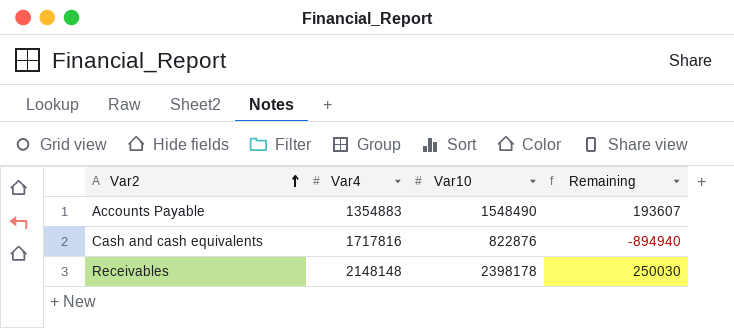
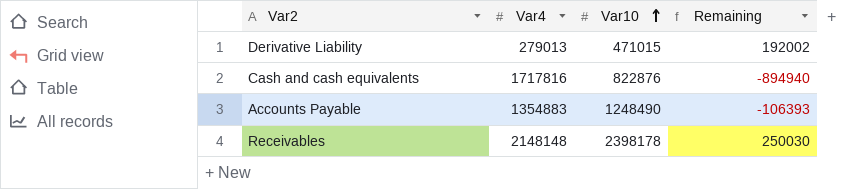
row order: Var2 ascending -> Var10 ascending
row Derivative Liability: none -> 279013 | 471015 | 192002
Accounts Payable | Var10: 1548490 -> 1248490
Accounts Payable | Remaining: 193607 -> -106393

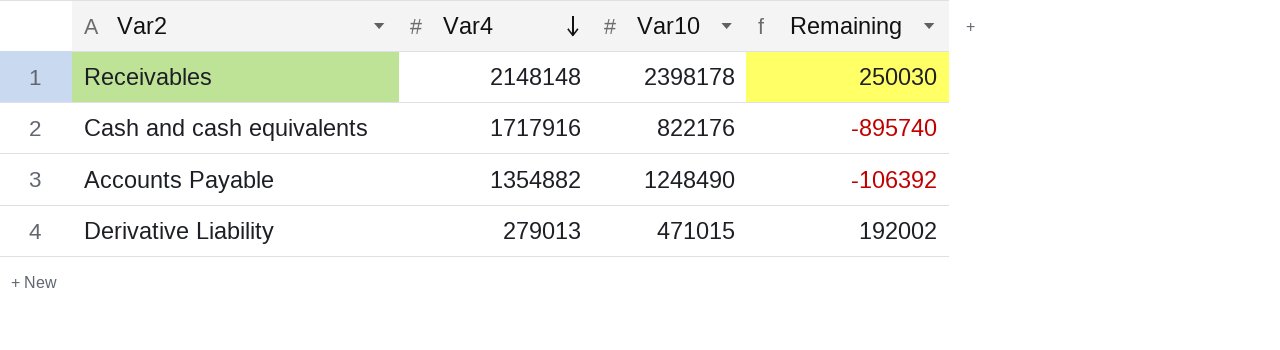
row order: Var10 ascending -> Var4 descending
Cash and cash equivalents | Var4: 1717816 -> 1717916
Cash and cash equivalents | Var10: 822876 -> 822176
Cash and cash equivalents | Remaining: -894940 -> -895740
Accounts Payable | Var4: 1354883 -> 1354882
Accounts Payable | Remaining: -106393 -> -106392

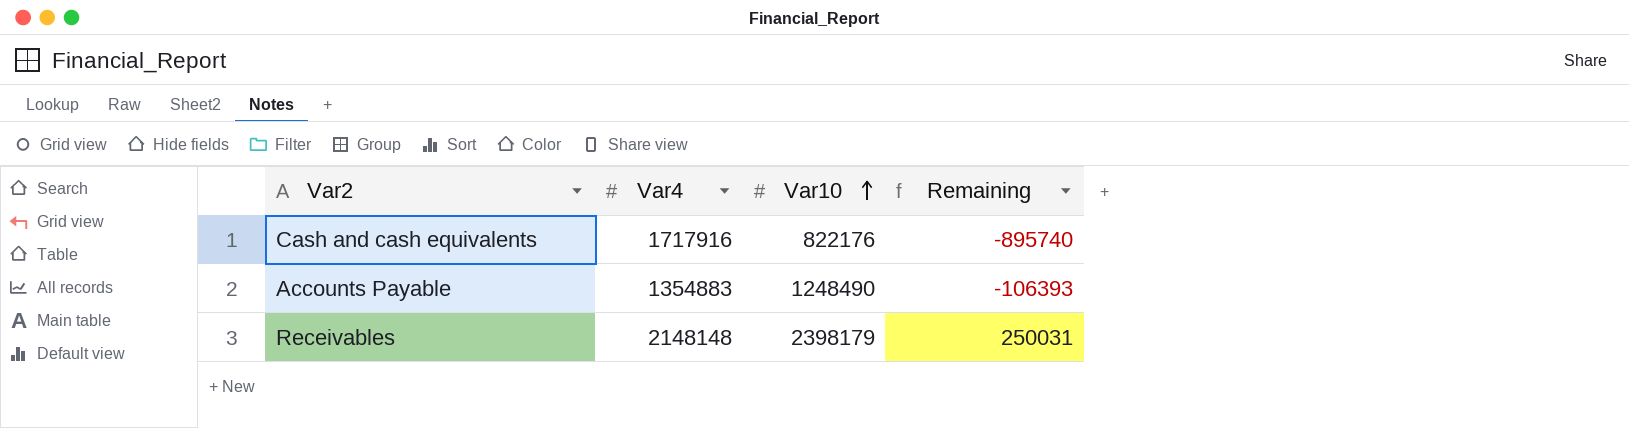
row order: Var4 descending -> Var10 ascending
row Derivative Liability: 279013 | 471015 | 192002 -> none
Accounts Payable | Var4: 1354882 -> 1354883
Accounts Payable | Remaining: -106392 -> -106393
Receivables | Var10: 2398178 -> 2398179
Receivables | Remaining: 250030 -> 250031

